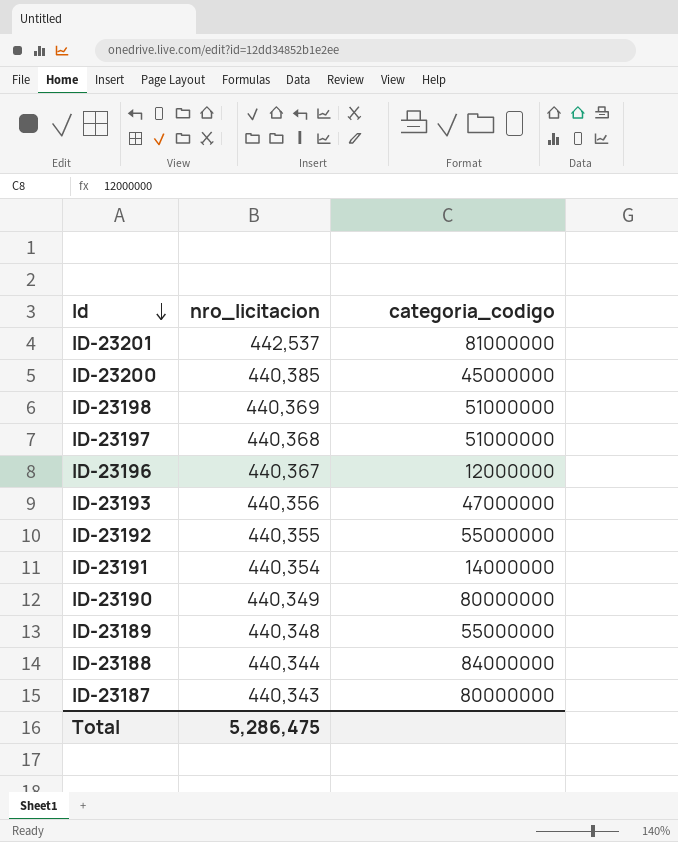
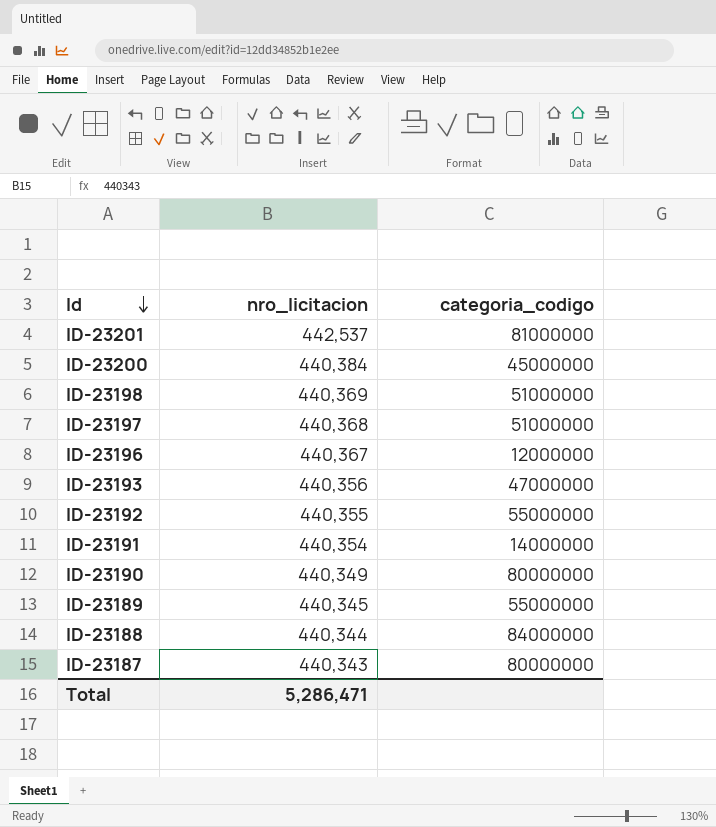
ID-23200 | nro_licitacion: 440,385 -> 440,384
ID-23189 | nro_licitacion: 440,348 -> 440,345
Total | nro_licitacion: 5,286,475 -> 5,286,471

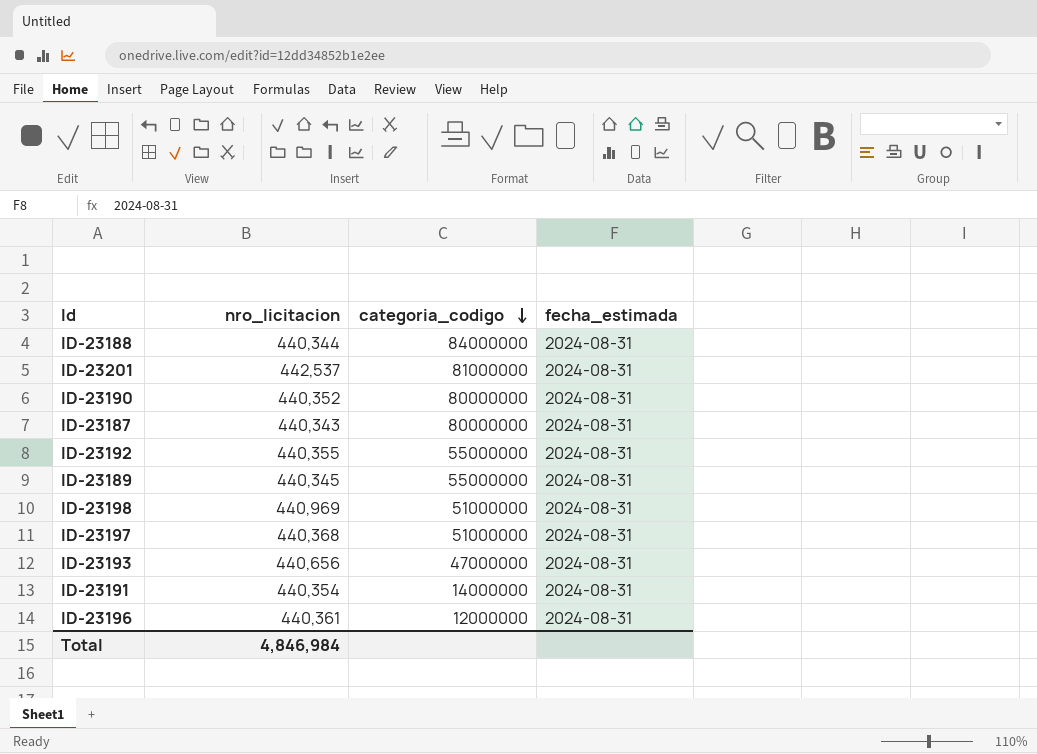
row order: Id descending -> categoria_codigo descending
column fecha_estimada | position: none -> 4
row ID-23200: 440,384 | 45000000 -> none
ID-23190 | nro_licitacion: 440,349 -> 440,352
ID-23198 | nro_licitacion: 440,369 -> 440,969
ID-23193 | nro_licitacion: 440,356 -> 440,656
ID-23196 | nro_licitacion: 440,367 -> 440,361
Total | nro_licitacion: 5,286,471 -> 4,846,984

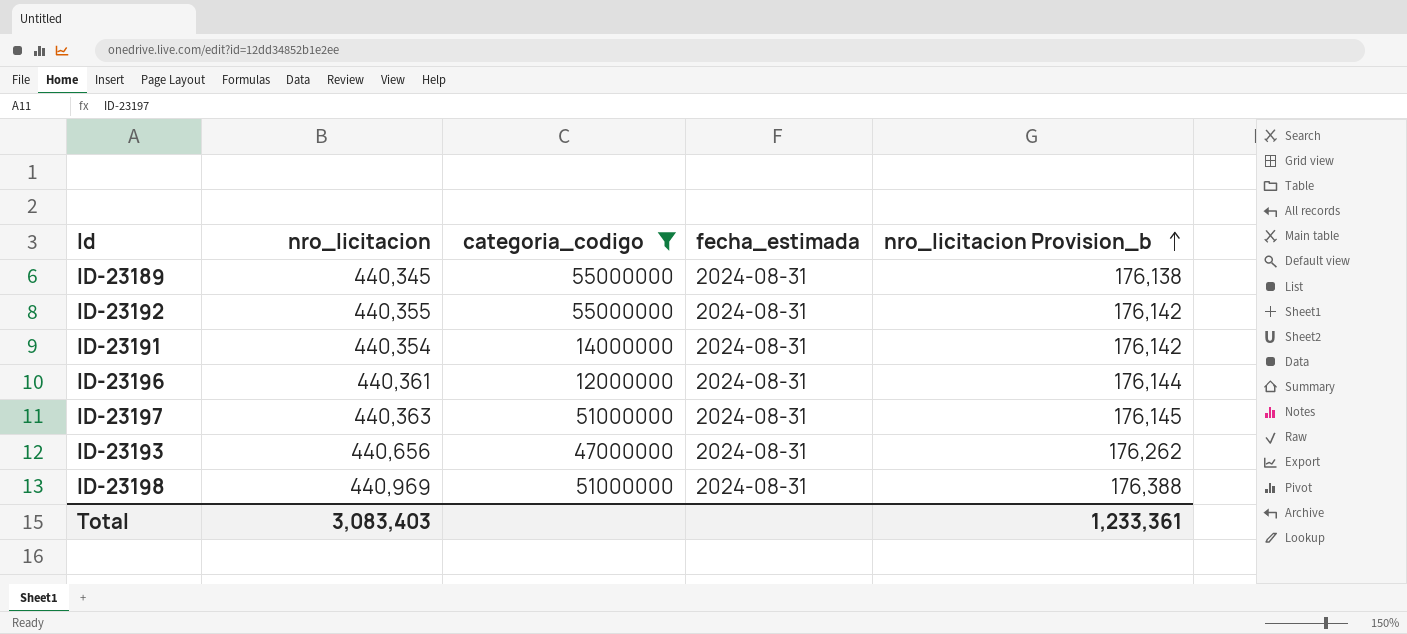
filter: none -> categoria_codigo <= 55000000
row order: categoria_codigo descending -> nro_licitacion Provision_b ascending
column nro_licitacion Provision_b | formula: none -> [nro_licitacion] * 0.4
ID-23197 | nro_licitacion: 440,368 -> 440,363
Total | nro_licitacion: 4,846,984 -> 3,083,403

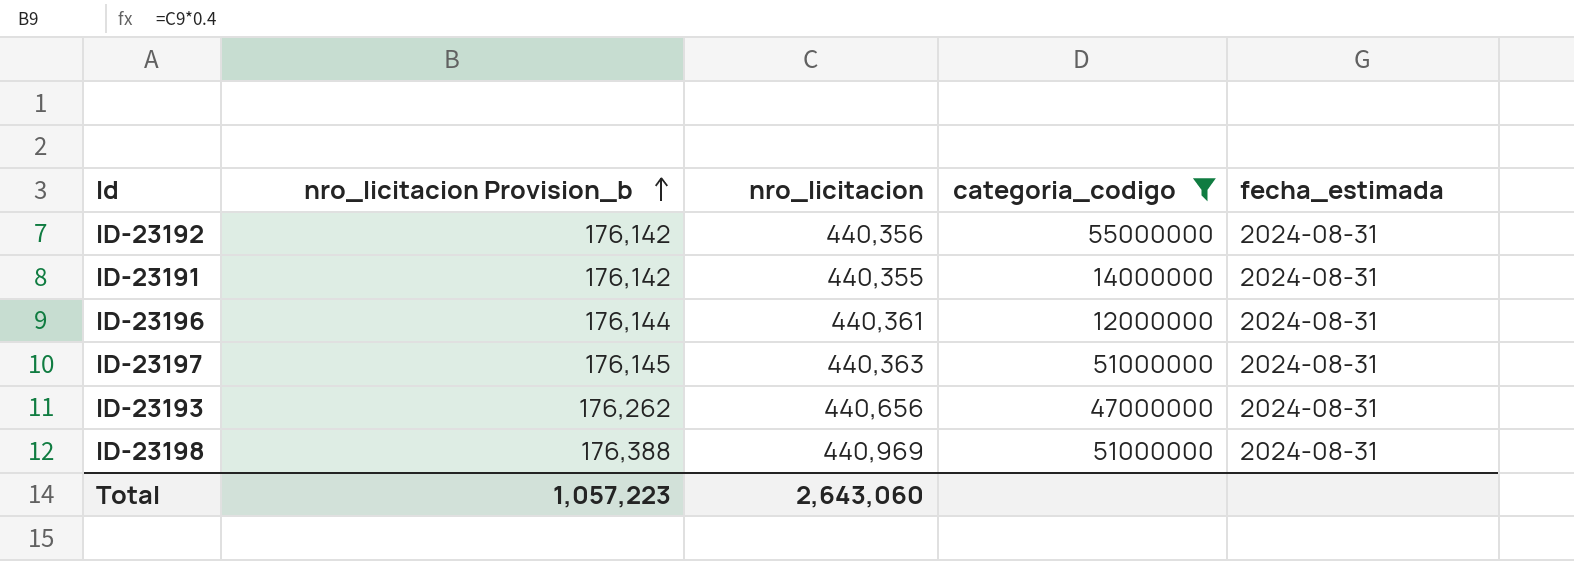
column nro_licitacion Provision_b | position: 5 -> 2
row ID-23189: 440,345 | 55000000 | 2024-08-31 | 176,138 -> none
ID-23192 | nro_licitacion: 440,355 -> 440,356
ID-23191 | nro_licitacion: 440,354 -> 440,355
Total | nro_licitacion Provision_b: 1,233,361 -> 1,057,223
Total | nro_licitacion: 3,083,403 -> 2,643,060

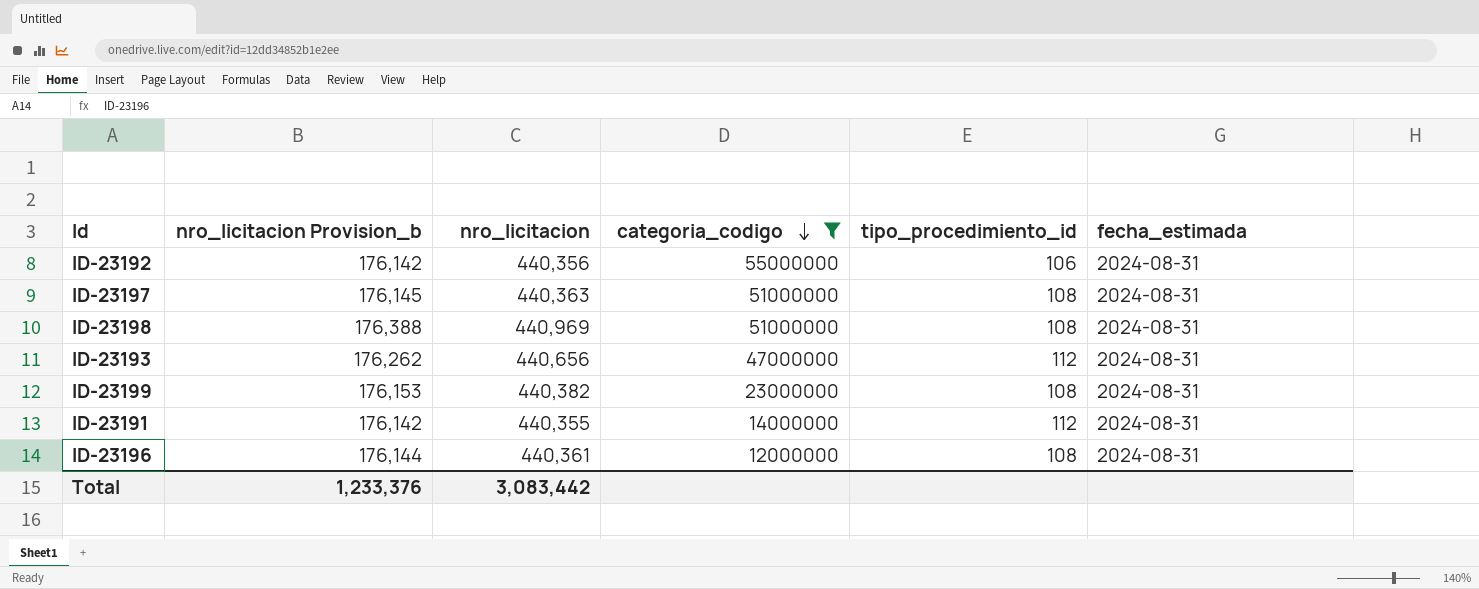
row order: nro_licitacion Provision_b ascending -> categoria_codigo descending
column tipo_procedimiento_id | position: none -> 5
row ID-23199: none -> 176,153 | 440,382 | 23000000 | 108 | 2024-08-31
Total | nro_licitacion Provision_b: 1,057,223 -> 1,233,376
Total | nro_licitacion: 2,643,060 -> 3,083,442

